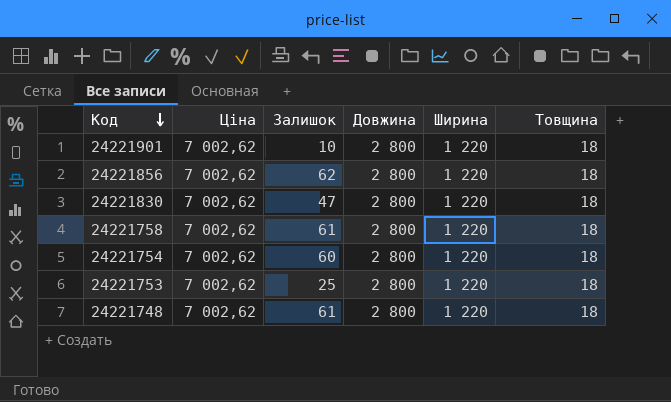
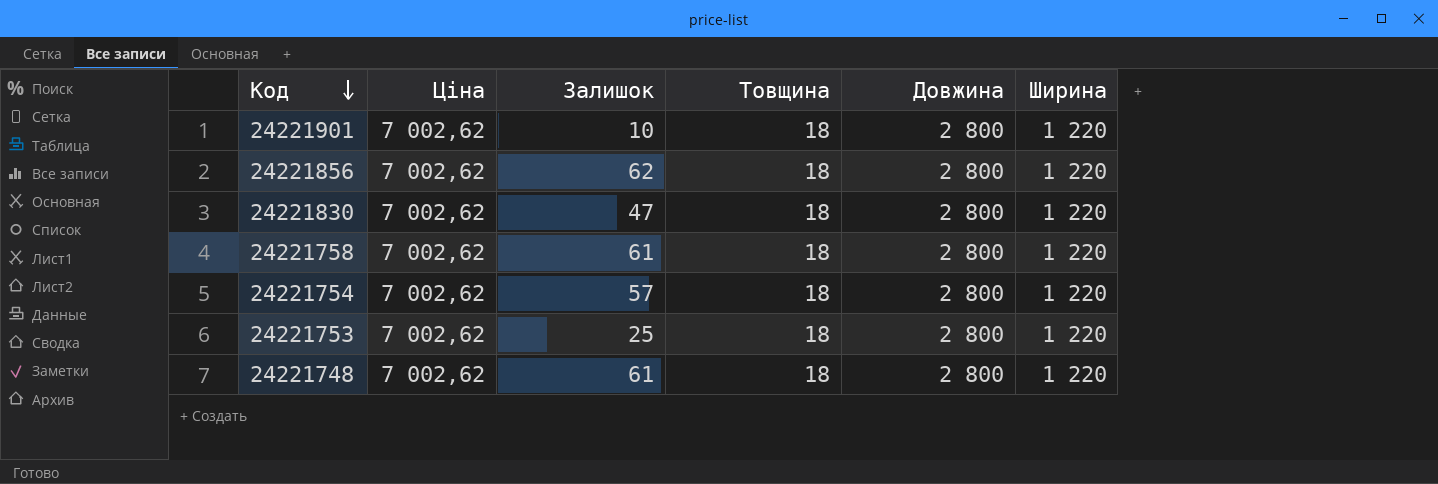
column Товщина | position: 6 -> 4
24221754 | Залишок: 60 -> 57

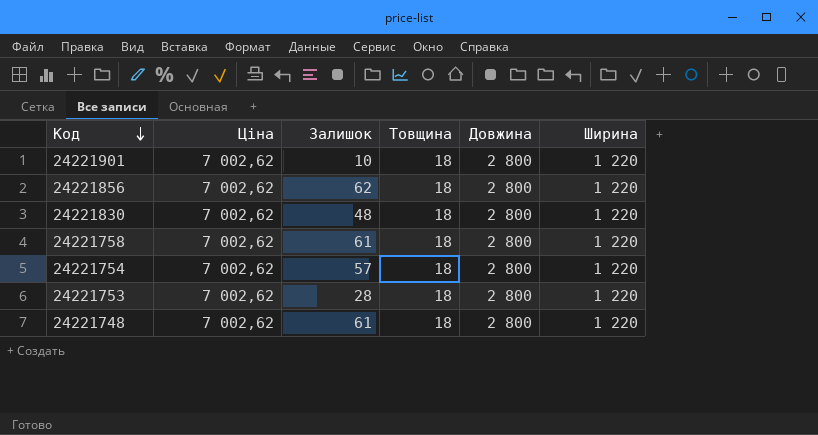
24221830 | Залишок: 47 -> 48
24221753 | Залишок: 25 -> 28

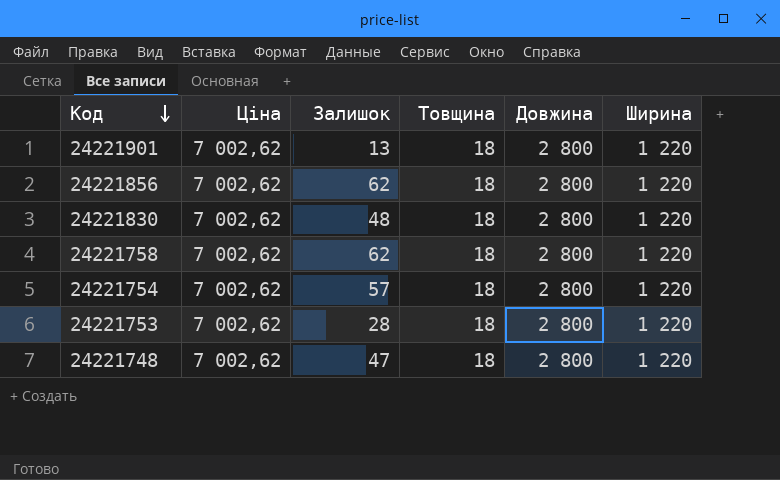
24221901 | Залишок: 10 -> 13
24221758 | Залишок: 61 -> 62
24221748 | Залишок: 61 -> 47

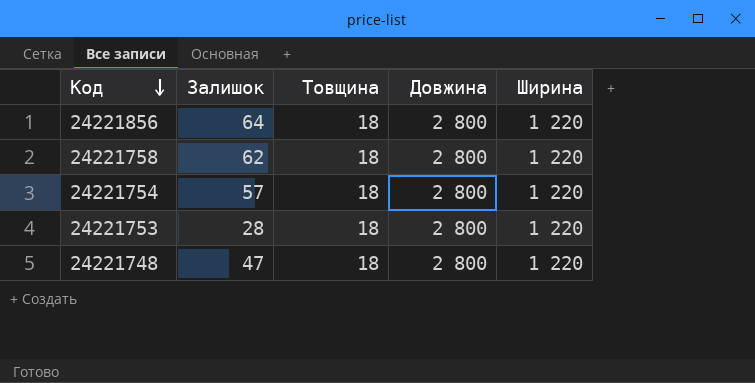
column Ціна | position: 2 -> none
row 24221901: 7 002,62 | 13 | 18 | 2 800 | 1 220 -> none
row 24221830: 7 002,62 | 48 | 18 | 2 800 | 1 220 -> none
24221856 | Залишок: 62 -> 64

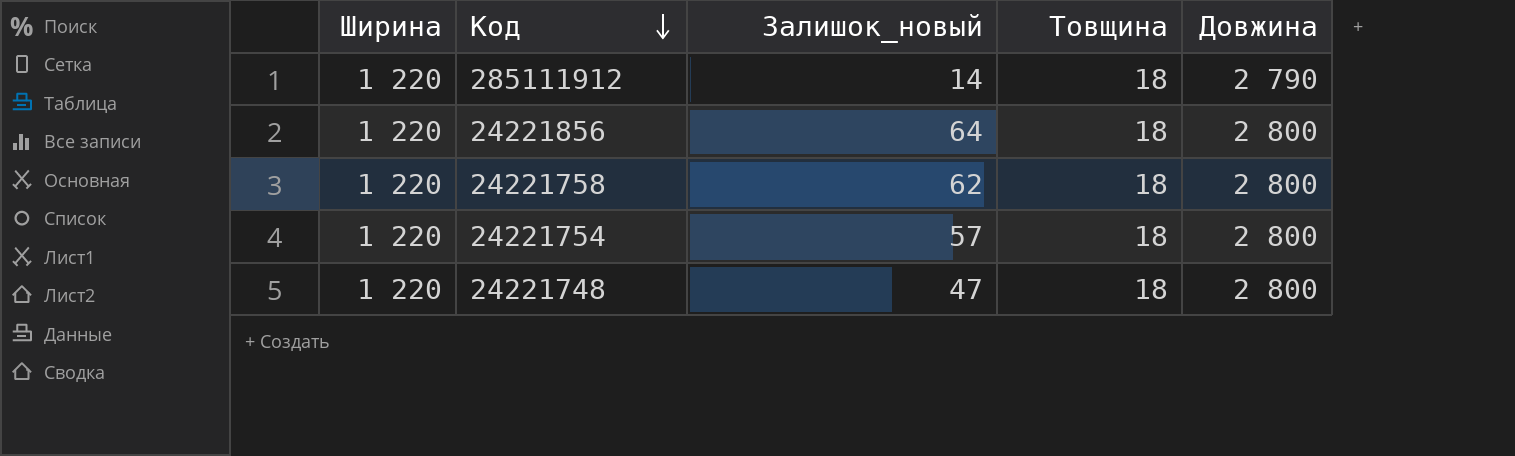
column Ширина | position: 5 -> 1
column name: Залишок -> Залишок_новый
row 24221753: 28 | 18 | 2 800 | 1 220 -> none
row 285111912: none -> 1 220 | 14 | 18 | 2 790

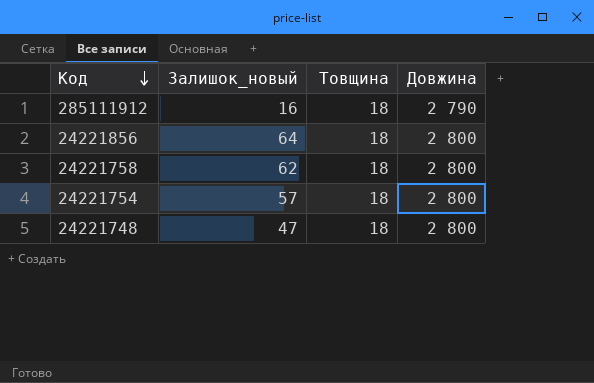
column Ширина | position: 1 -> none
285111912 | Залишок_новый: 14 -> 16

